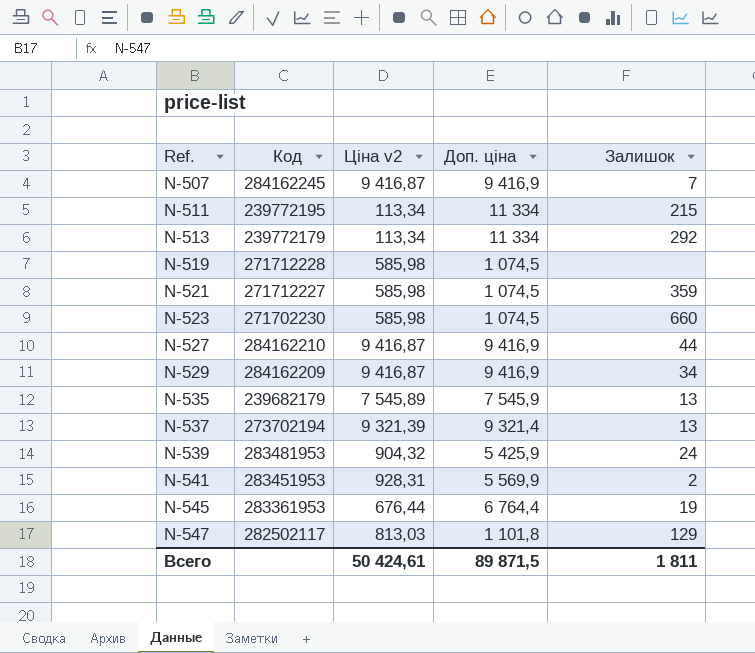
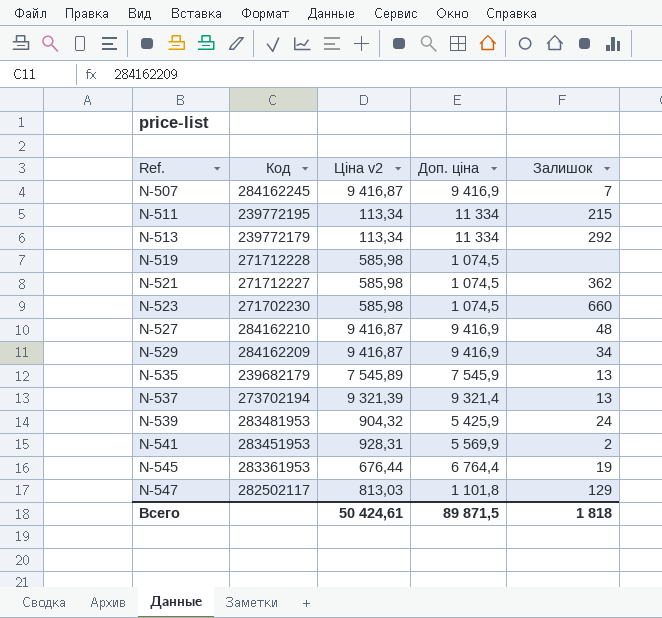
N-521 | Залишок: 359 -> 362
N-527 | Залишок: 44 -> 48
Всего | Залишок: 1 811 -> 1 818

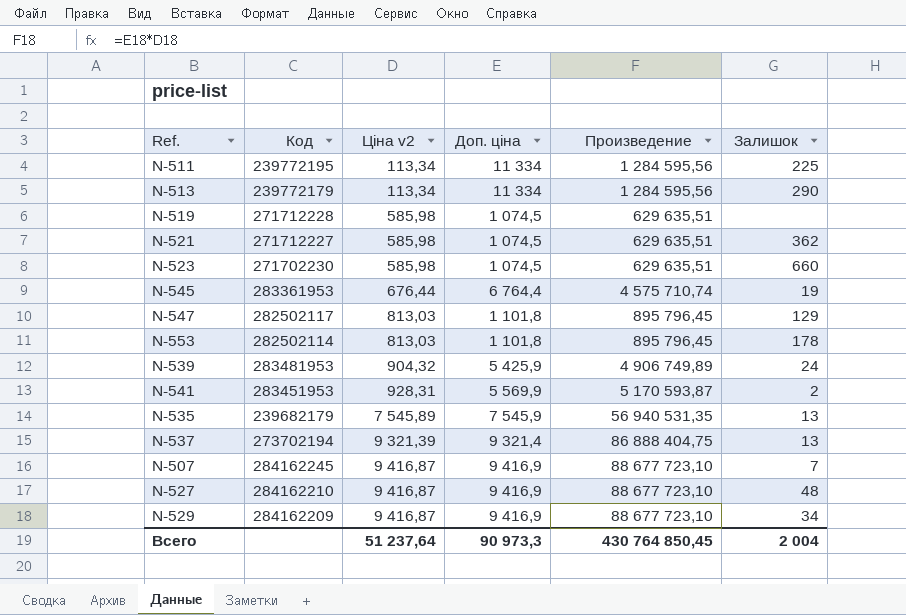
row order: Ref. ascending -> Ціна v2 ascending
column Произведение | formula: none -> [Ціна v2] * [Доп. ціна]
N-511 | Залишок: 215 -> 225
N-513 | Залишок: 292 -> 290
row N-553: none -> 282502114 | 813,03 | 1 101,8 | 895 796,45 | 178
Всего | Ціна v2: 50 424,61 -> 51 237,64
Всего | Доп. ціна: 89 871,5 -> 90 973,3
Всего | Залишок: 1 818 -> 2 004

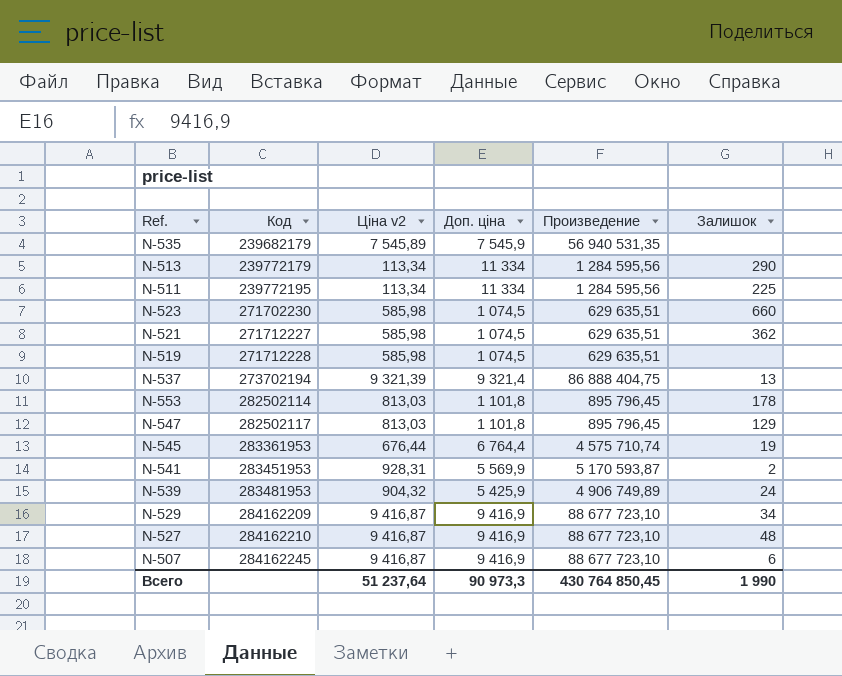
row order: Ціна v2 ascending -> Код ascending
N-535 | Залишок: 13 -> none
N-507 | Залишок: 7 -> 6
Всего | Залишок: 2 004 -> 1 990

